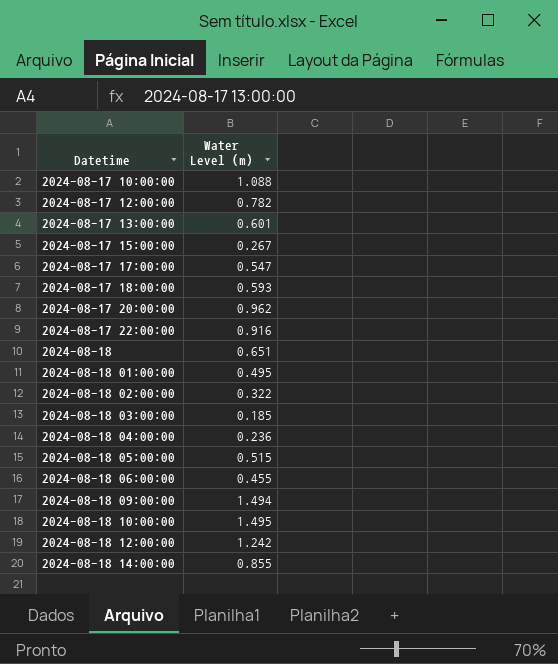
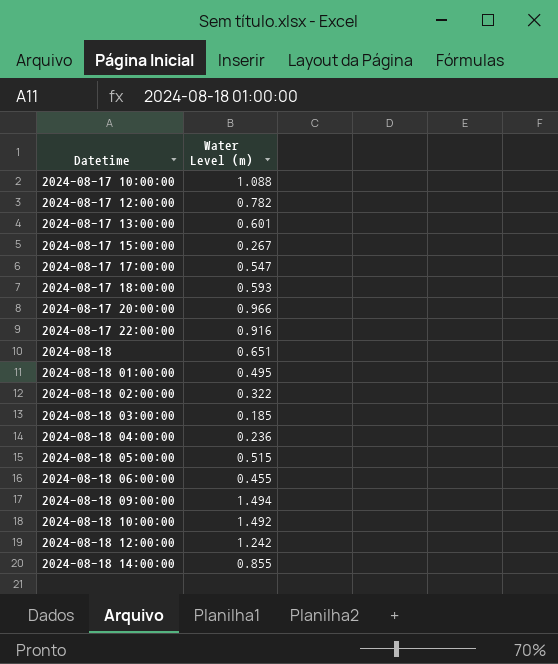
2024-08-17 20:00:00 | Water Level (m): 0.962 -> 0.966
2024-08-18 10:00:00 | Water Level (m): 1.495 -> 1.492

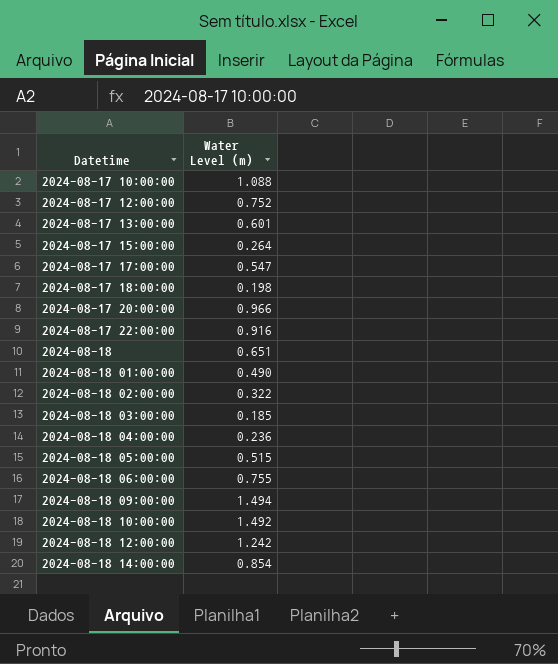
2024-08-17 12:00:00 | Water Level (m): 0.782 -> 0.752
2024-08-17 15:00:00 | Water Level (m): 0.267 -> 0.264
2024-08-17 18:00:00 | Water Level (m): 0.593 -> 0.198
2024-08-18 01:00:00 | Water Level (m): 0.495 -> 0.490
2024-08-18 06:00:00 | Water Level (m): 0.455 -> 0.755
2024-08-18 14:00:00 | Water Level (m): 0.855 -> 0.854

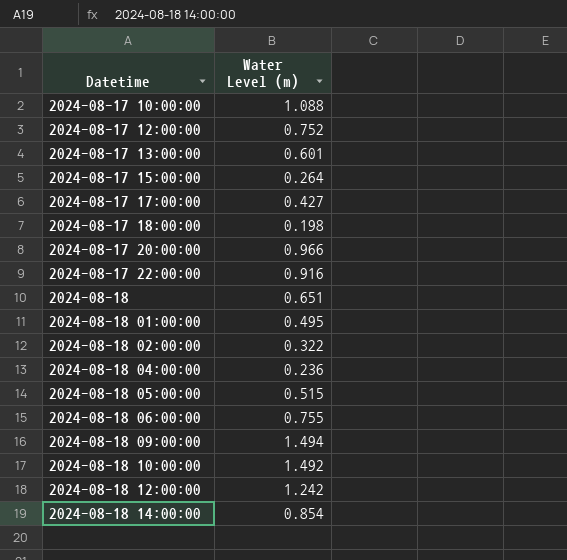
row 2024-08-18 03:00:00: 0.185 -> none
2024-08-17 17:00:00 | Water Level (m): 0.547 -> 0.427
2024-08-18 01:00:00 | Water Level (m): 0.490 -> 0.495

